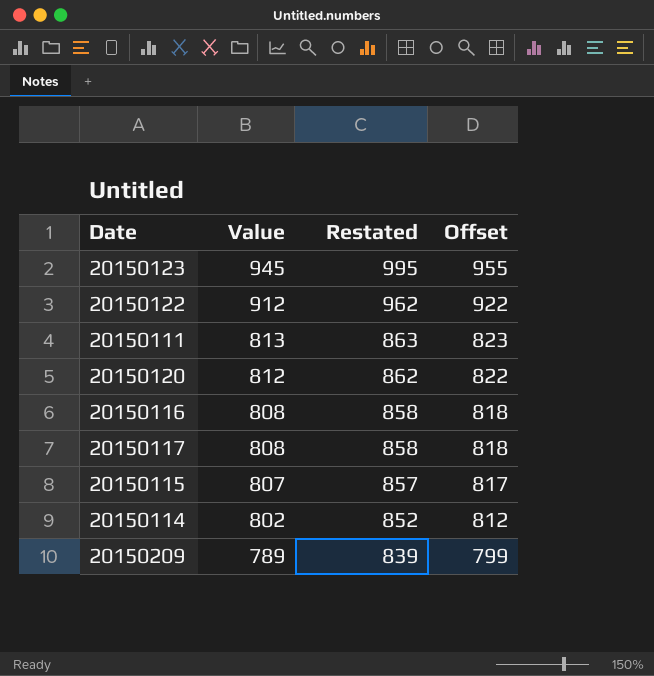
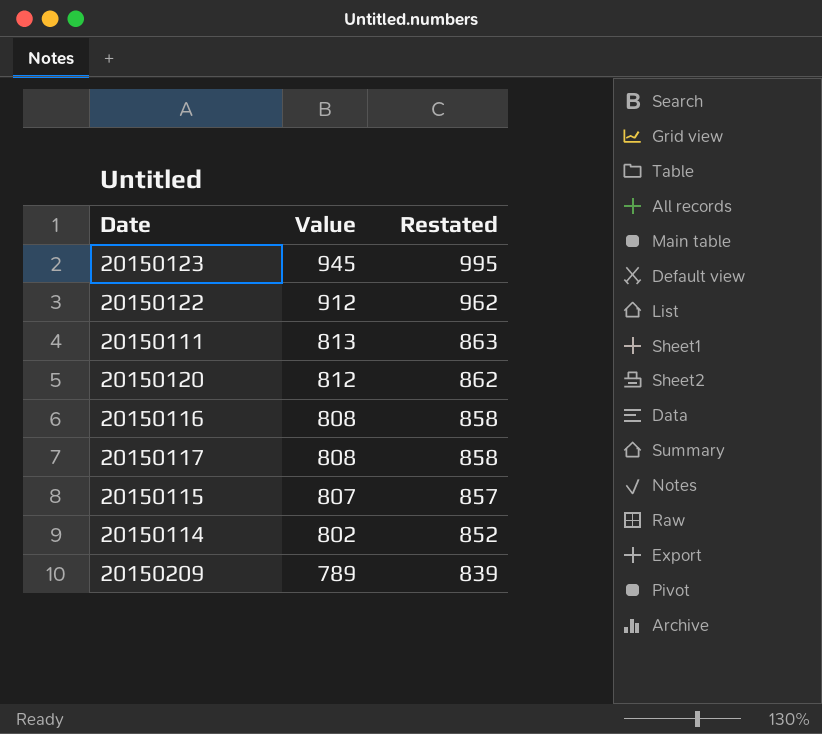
column Offset | formula: [Value] + 10 -> none

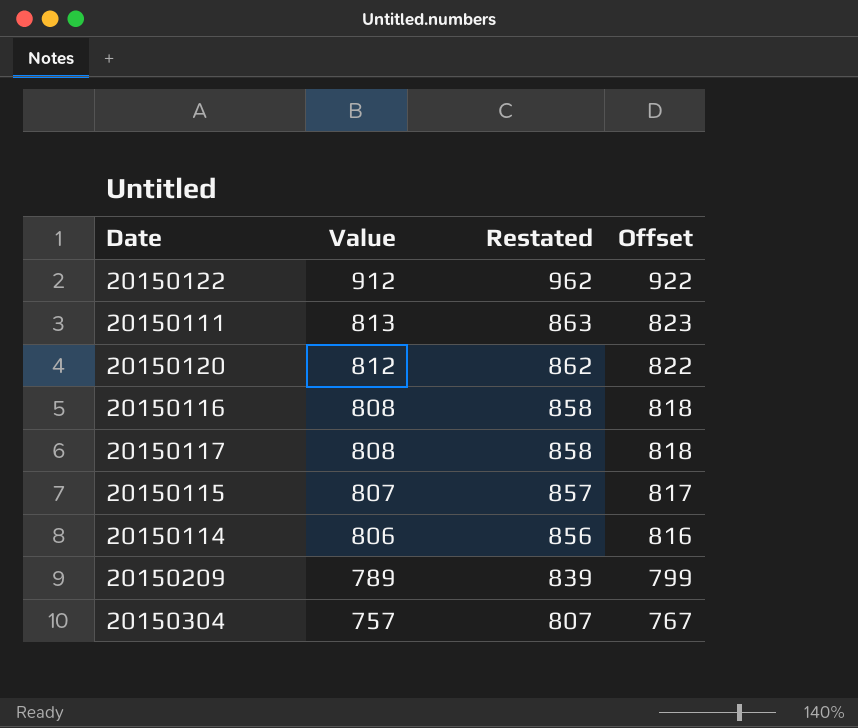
column Offset | formula: none -> [Value] + 10
row 20150123: 945 | 995 -> none
20150114 | Value: 802 -> 806
20150114 | Restated: 852 -> 856
row 20150304: none -> 757 | 807 | 767

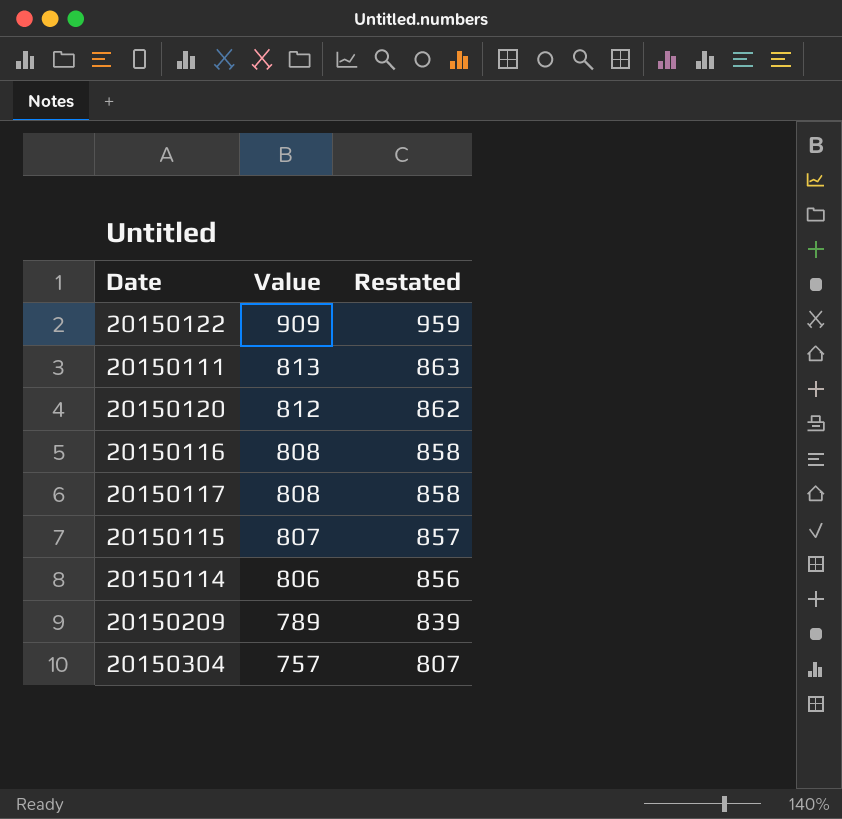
column Offset | formula: [Value] + 10 -> none
20150122 | Value: 912 -> 909
20150122 | Restated: 962 -> 959

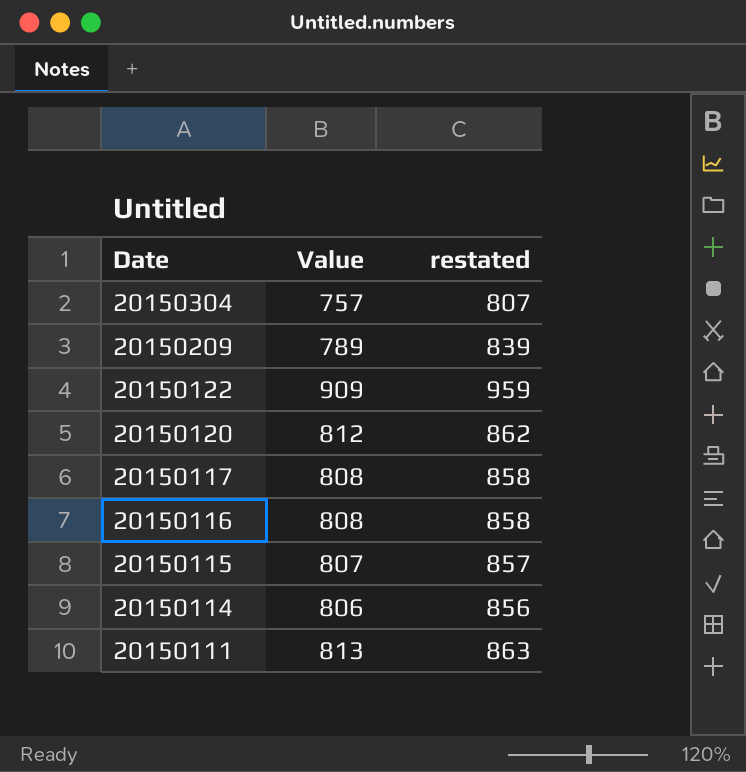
row order: Value descending -> Date descending
column name: Restated -> restated

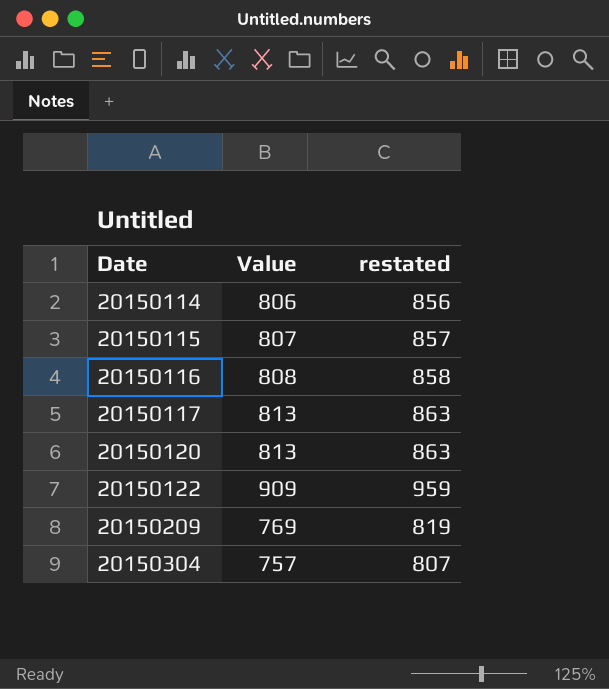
row order: Date descending -> Date ascending
row 20150111: 813 | 863 -> none
20150117 | Value: 808 -> 813
20150117 | restated: 858 -> 863
20150120 | Value: 812 -> 813
20150120 | restated: 862 -> 863
20150209 | Value: 789 -> 769
20150209 | restated: 839 -> 819

